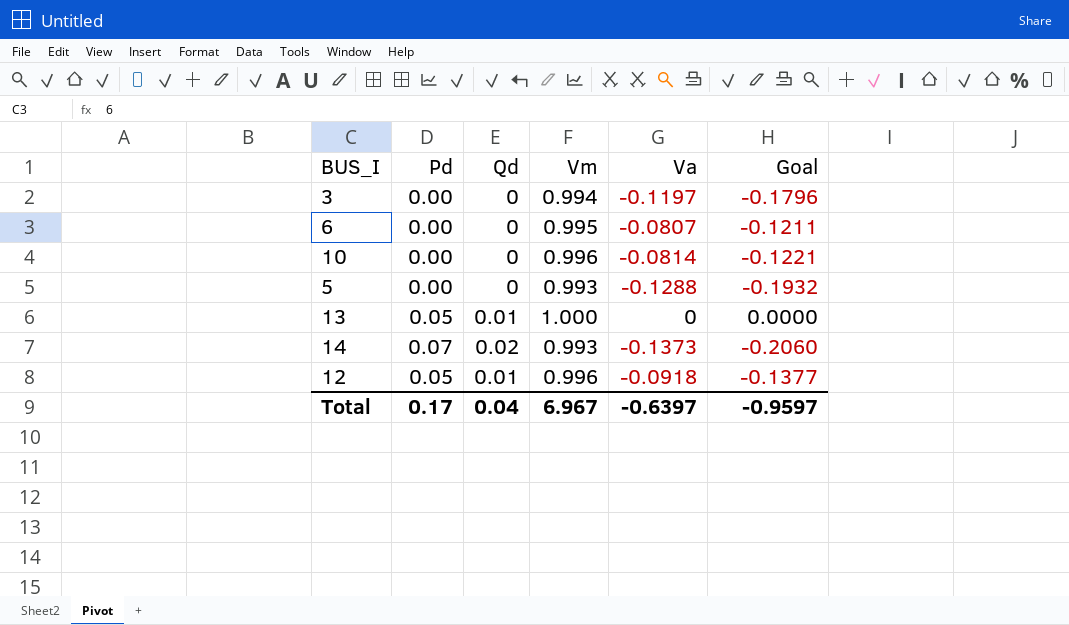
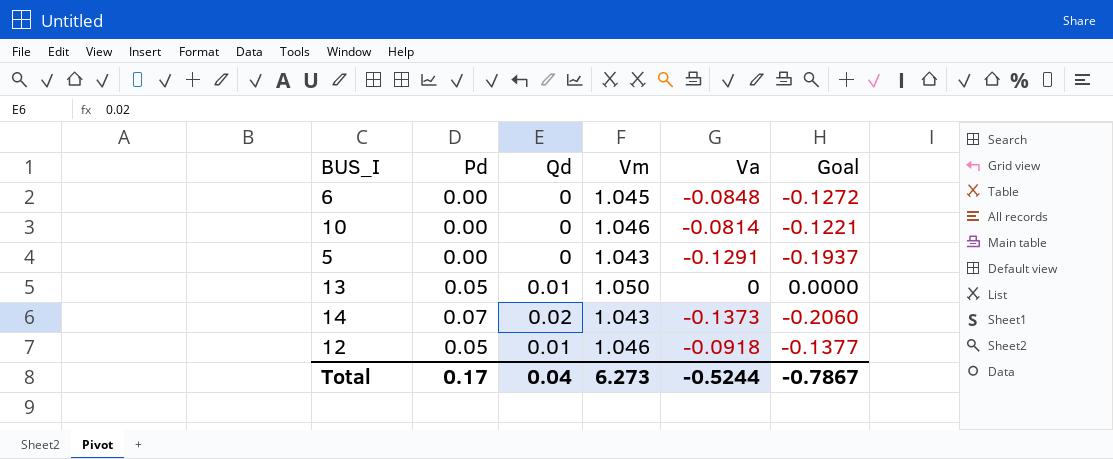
row 3: 0.00 | 0 | 0.994 | -0.1197 | -0.1796 -> none
6 | Vm: 0.995 -> 1.045
6 | Va: -0.0807 -> -0.0848
6 | Goal: -0.1211 -> -0.1272
10 | Vm: 0.996 -> 1.046
5 | Vm: 0.993 -> 1.043
5 | Va: -0.1288 -> -0.1291
5 | Goal: -0.1932 -> -0.1937
13 | Vm: 1.000 -> 1.050
14 | Vm: 0.993 -> 1.043
12 | Vm: 0.996 -> 1.046
Total | Vm: 6.967 -> 6.273
Total | Va: -0.6397 -> -0.5244
Total | Goal: -0.9597 -> -0.7867

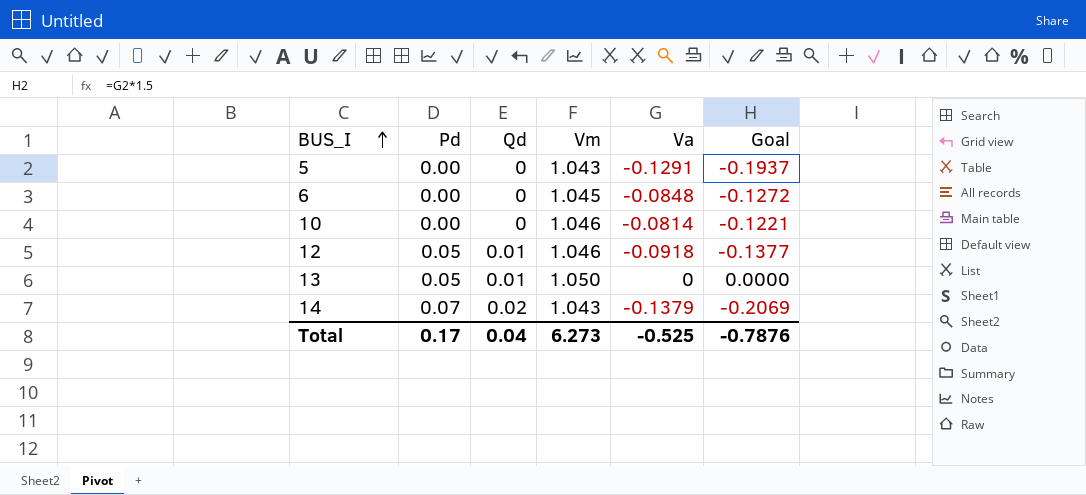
row order: none -> BUS_I ascending
14 | Va: -0.1373 -> -0.1379
14 | Goal: -0.2060 -> -0.2069
Total | Va: -0.5244 -> -0.525
Total | Goal: -0.7867 -> -0.7876

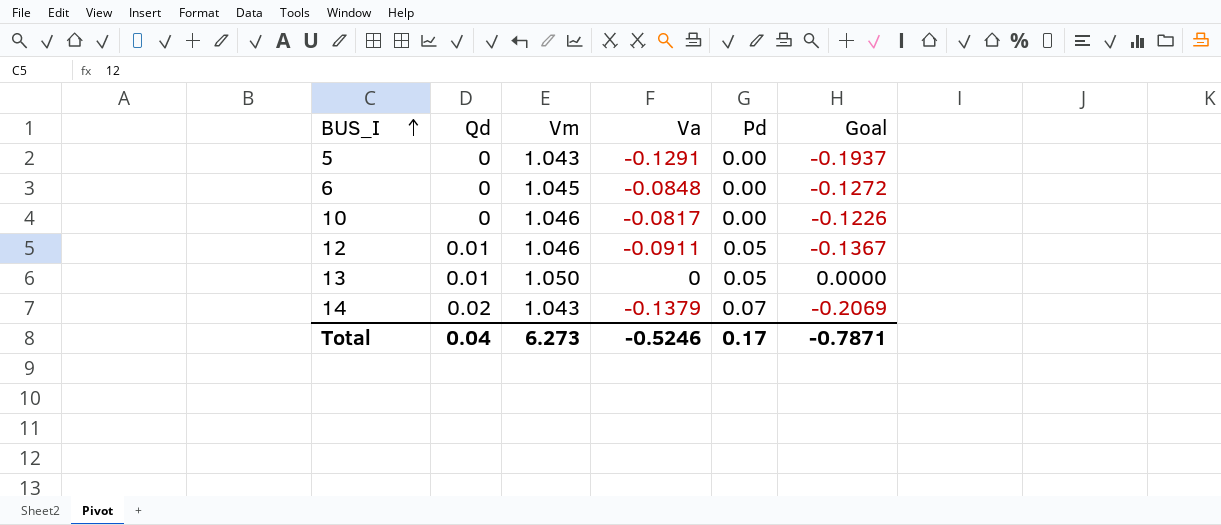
column Pd | position: 2 -> 5
10 | Va: -0.0814 -> -0.0817
10 | Goal: -0.1221 -> -0.1226
12 | Va: -0.0918 -> -0.0911
12 | Goal: -0.1377 -> -0.1367
Total | Va: -0.525 -> -0.5246
Total | Goal: -0.7876 -> -0.7871

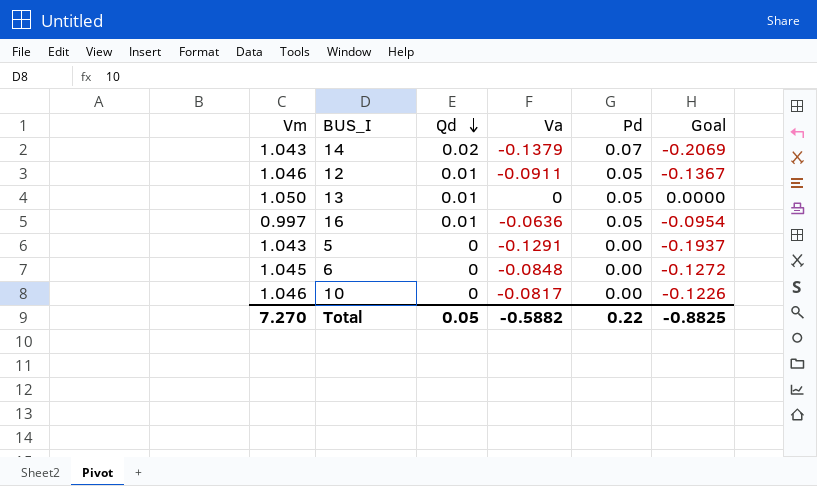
row order: BUS_I ascending -> Qd descending
column Vm | position: 3 -> 1
row 16: none -> 0.997 | 0.01 | -0.0636 | 0.05 | -0.0954
Total | Vm: 6.273 -> 7.270
Total | Qd: 0.04 -> 0.05
Total | Va: -0.5246 -> -0.5882
Total | Pd: 0.17 -> 0.22
Total | Goal: -0.7871 -> -0.8825

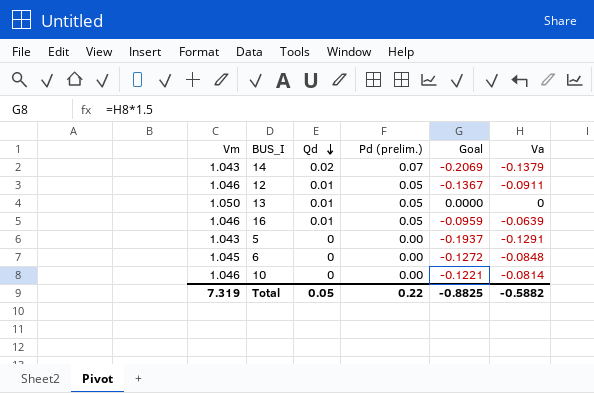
column name: Pd -> Pd (prelim.)
column Va | position: 4 -> 6
16 | Vm: 0.997 -> 1.046
16 | Goal: -0.0954 -> -0.0959
16 | Va: -0.0636 -> -0.0639
10 | Goal: -0.1226 -> -0.1221
10 | Va: -0.0817 -> -0.0814
Total | Vm: 7.270 -> 7.319

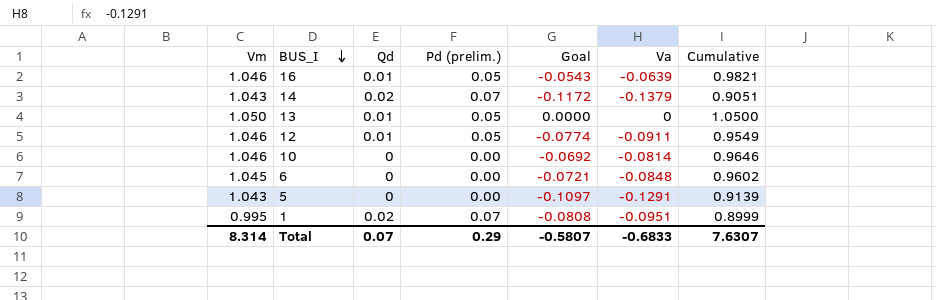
row order: Qd descending -> BUS_I descending
column Goal | formula: [Va] * 1.5 -> [Va] * 0.85
column Cumulative | formula: none -> [Vm] + [Va]
row 1: none -> 0.995 | 0.02 | 0.07 | -0.0808 | -0.0951 | 0.8999
Total | Vm: 7.319 -> 8.314
Total | Qd: 0.05 -> 0.07
Total | Pd (prelim.): 0.22 -> 0.29
Total | Goal: -0.8825 -> -0.5807
Total | Va: -0.5882 -> -0.6833

